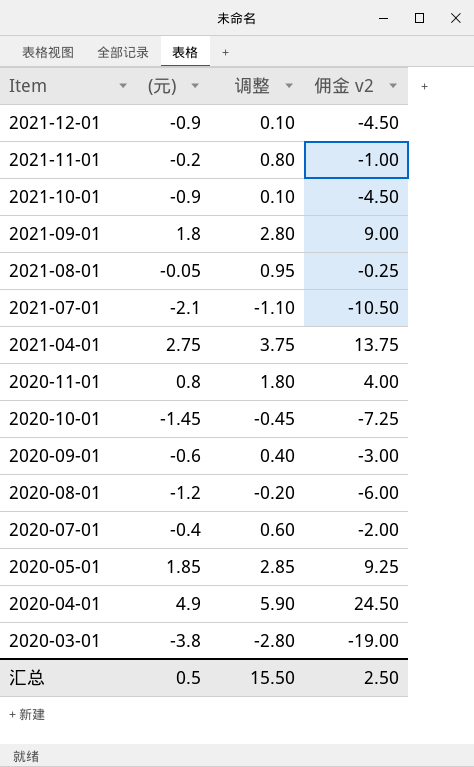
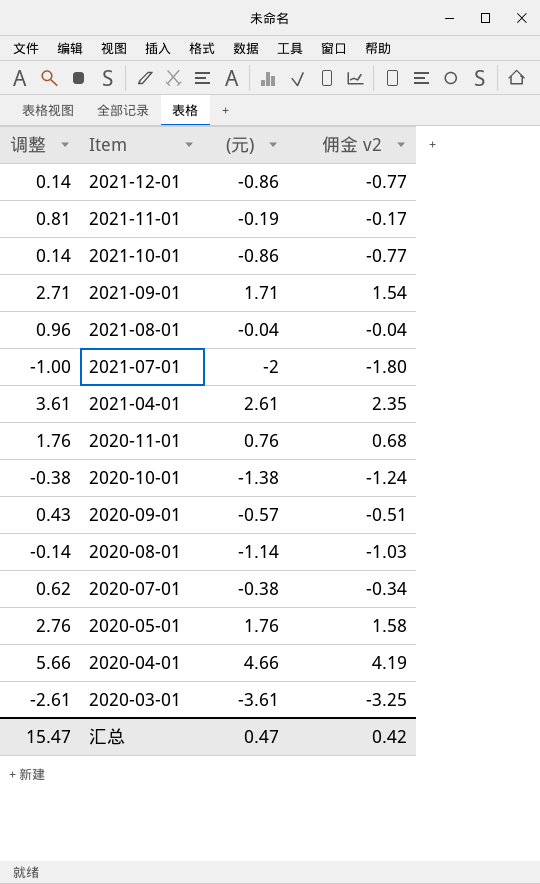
column 调整 | position: 3 -> 1
column 佣金 v2 | formula: [(元)] * 5 -> [(元)] * 0.9
2021-12-01 | 调整: 0.10 -> 0.14
2021-12-01 | (元): -0.9 -> -0.86
2021-11-01 | 调整: 0.80 -> 0.81
2021-11-01 | (元): -0.2 -> -0.19
2021-10-01 | 调整: 0.10 -> 0.14
2021-10-01 | (元): -0.9 -> -0.86
2021-09-01 | 调整: 2.80 -> 2.71
2021-09-01 | (元): 1.8 -> 1.71
2021-08-01 | 调整: 0.95 -> 0.96
2021-08-01 | (元): -0.05 -> -0.04
2021-07-01 | 调整: -1.10 -> -1.00
2021-07-01 | (元): -2.1 -> -2
2021-04-01 | 调整: 3.75 -> 3.61
2021-04-01 | (元): 2.75 -> 2.61
2020-11-01 | 调整: 1.80 -> 1.76
2020-11-01 | (元): 0.8 -> 0.76
2020-10-01 | 调整: -0.45 -> -0.38
2020-10-01 | (元): -1.45 -> -1.38
2020-09-01 | 调整: 0.40 -> 0.43
2020-09-01 | (元): -0.6 -> -0.57
2020-08-01 | 调整: -0.20 -> -0.14
2020-08-01 | (元): -1.2 -> -1.14
2020-07-01 | 调整: 0.60 -> 0.62
2020-07-01 | (元): -0.4 -> -0.38
2020-05-01 | 调整: 2.85 -> 2.76
2020-05-01 | (元): 1.85 -> 1.76
2020-04-01 | 调整: 5.90 -> 5.66
2020-04-01 | (元): 4.9 -> 4.66
2020-03-01 | 调整: -2.80 -> -2.61
2020-03-01 | (元): -3.8 -> -3.61
汇总 | 调整: 15.50 -> 15.47
汇总 | (元): 0.5 -> 0.47
汇总 | 佣金 v2: 2.50 -> 0.42

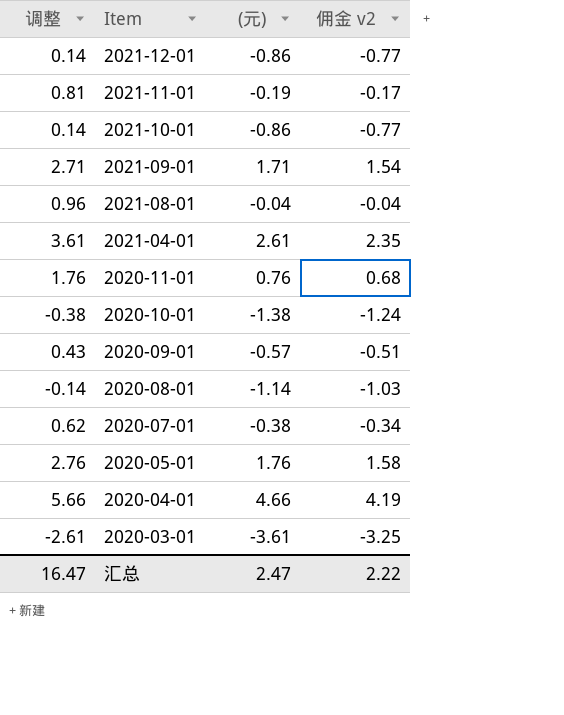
row 2021-07-01: -1.00 | -2 | -1.80 -> none
汇总 | 调整: 15.47 -> 16.47
汇总 | (元): 0.47 -> 2.47
汇总 | 佣金 v2: 0.42 -> 2.22

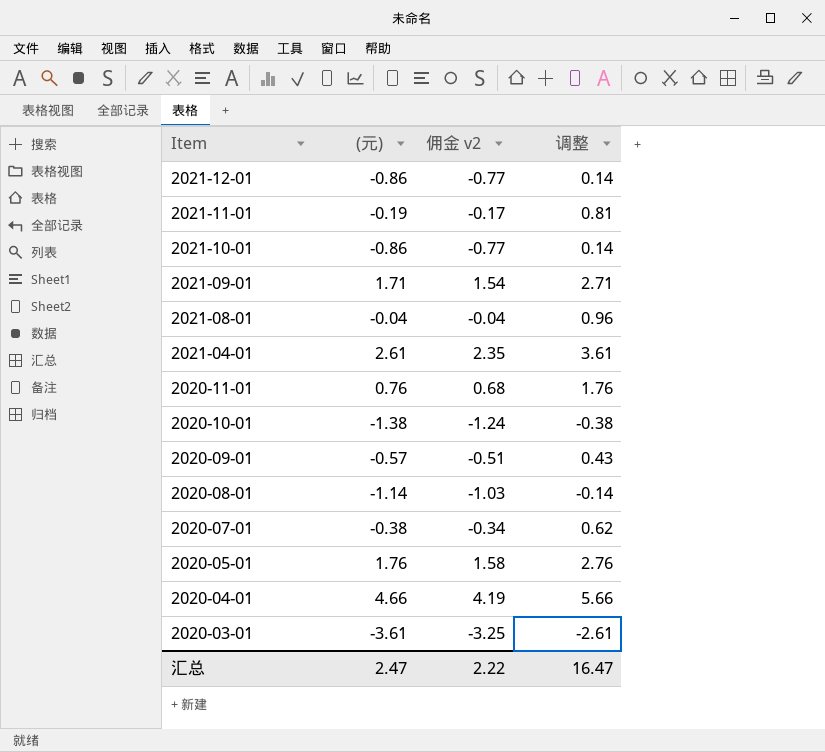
column 调整 | position: 1 -> 4

